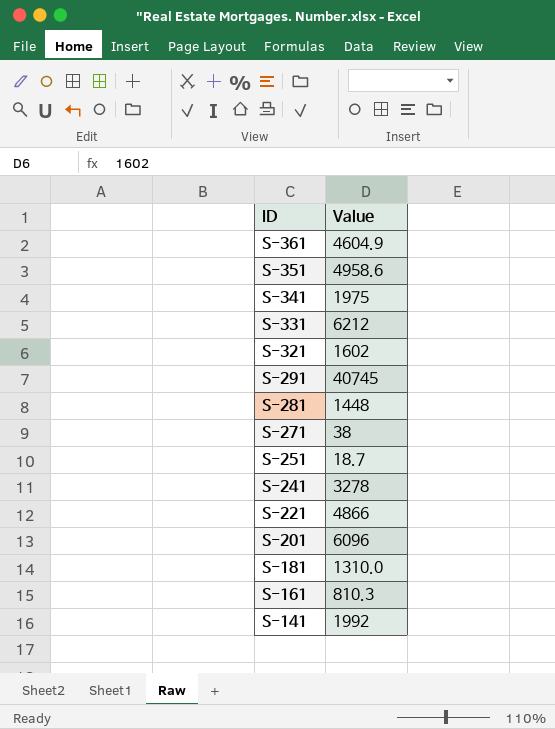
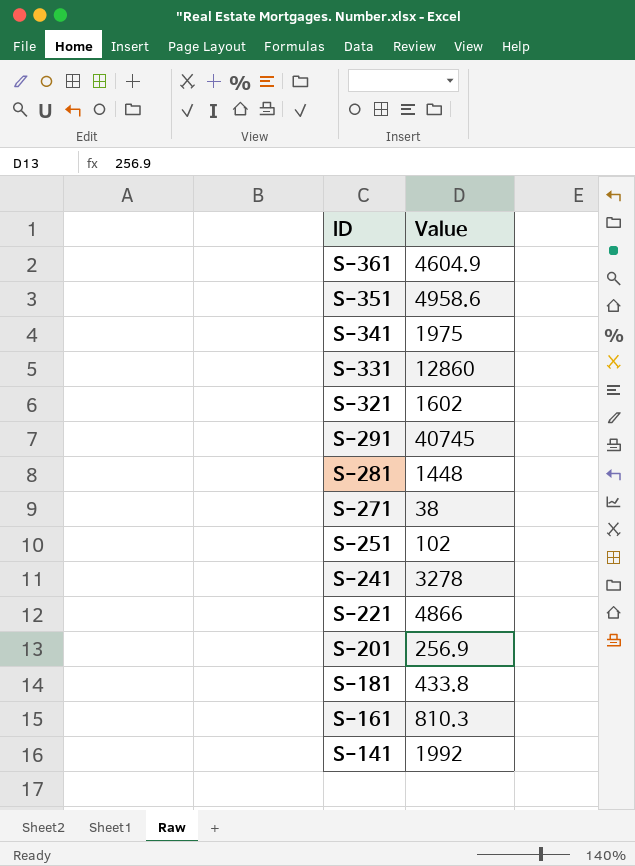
S-331 | Value: 6212 -> 12860
S-251 | Value: 18.7 -> 102
S-201 | Value: 6096 -> 256.9
S-181 | Value: 1310.0 -> 433.8

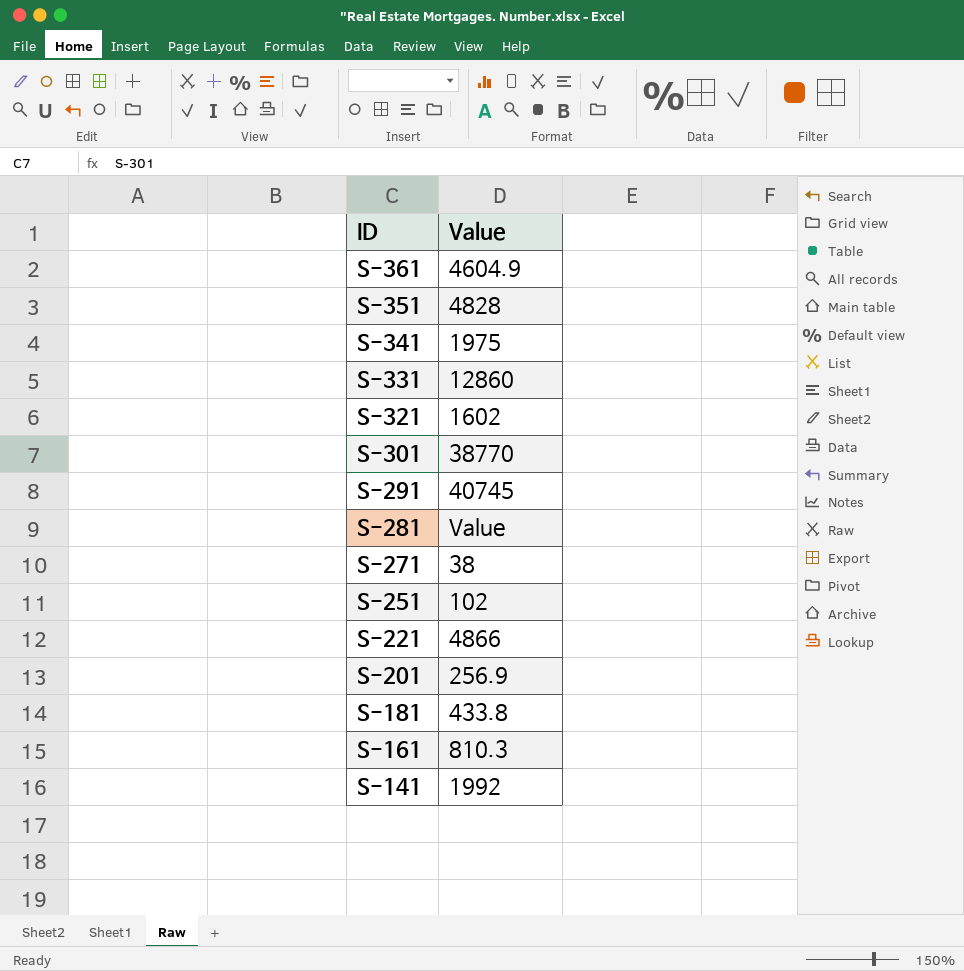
row S-241: 3278 -> none
S-351 | Value: 4958.6 -> 4828
row S-301: none -> 38770
S-281 | Value: 1448 -> Value

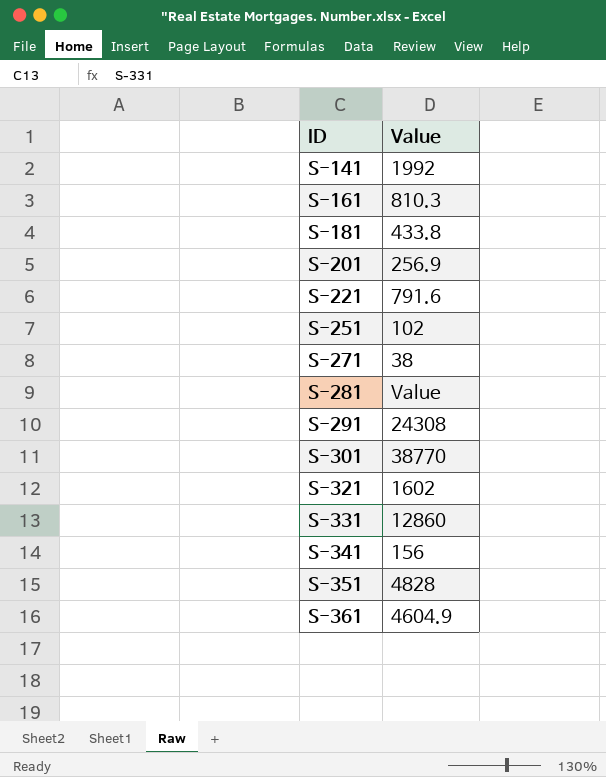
row order: ID descending -> ID ascending
S-221 | Value: 4866 -> 791.6
S-291 | Value: 40745 -> 24308
S-341 | Value: 1975 -> 156

